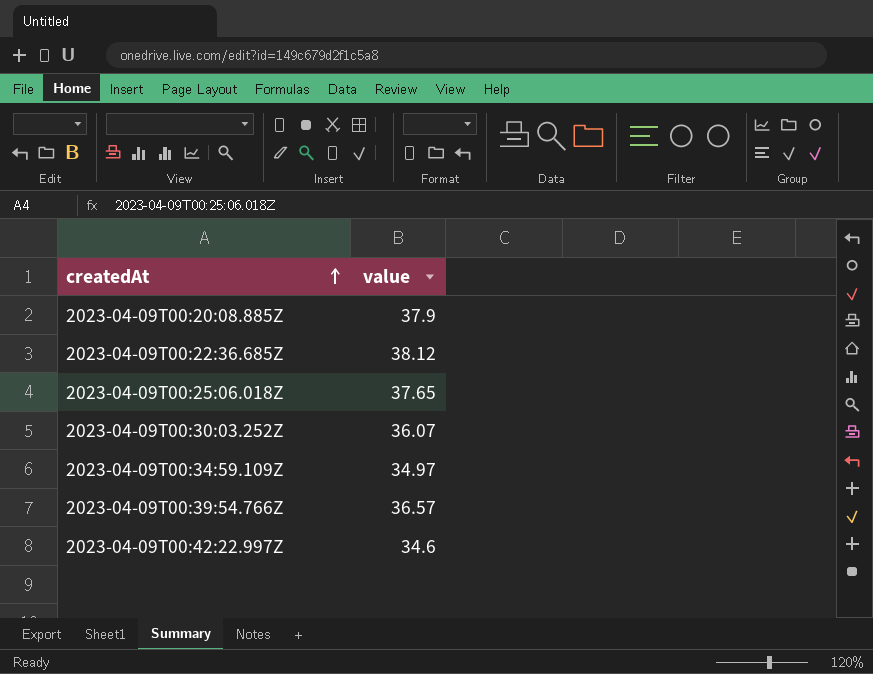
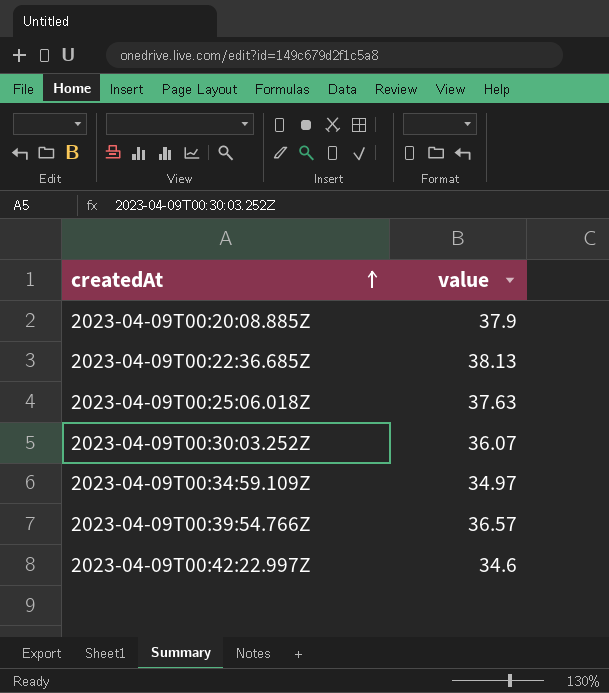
2023-04-09T00:22:36.685Z | value: 38.12 -> 38.13
2023-04-09T00:25:06.018Z | value: 37.65 -> 37.63

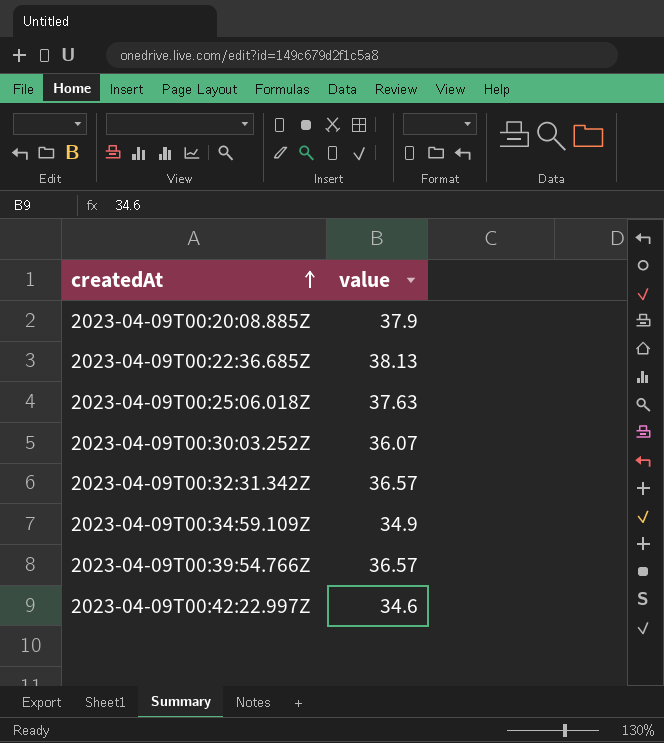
row 2023-04-09T00:32:31.342Z: none -> 36.57
2023-04-09T00:34:59.109Z | value: 34.97 -> 34.9

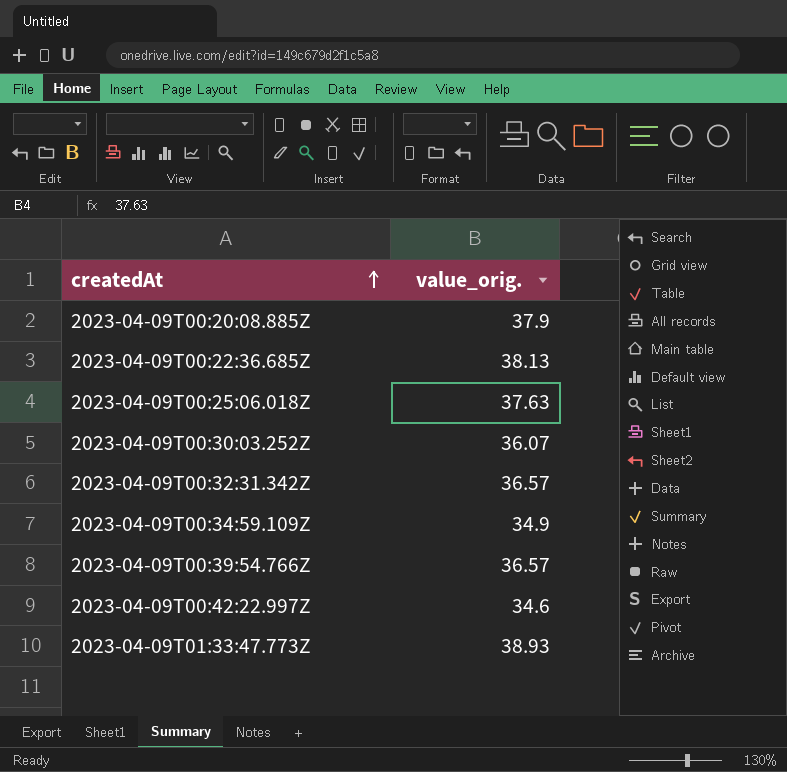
column name: value -> value_orig.
row 2023-04-09T01:33:47.773Z: none -> 38.93

